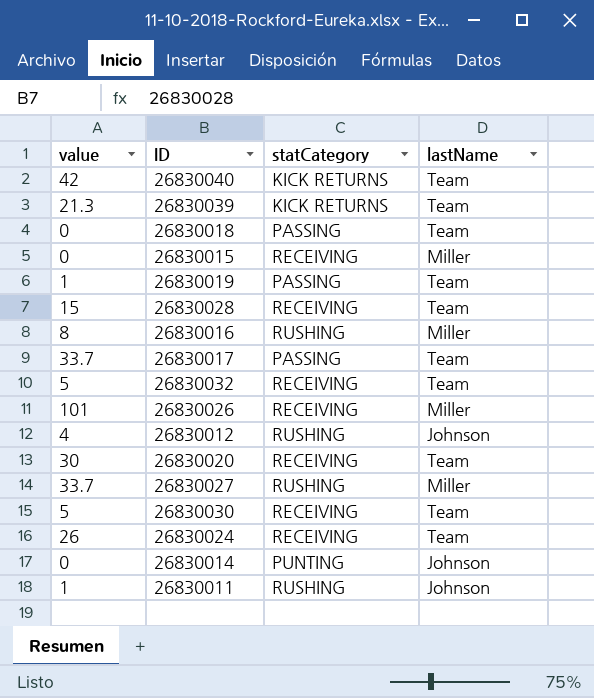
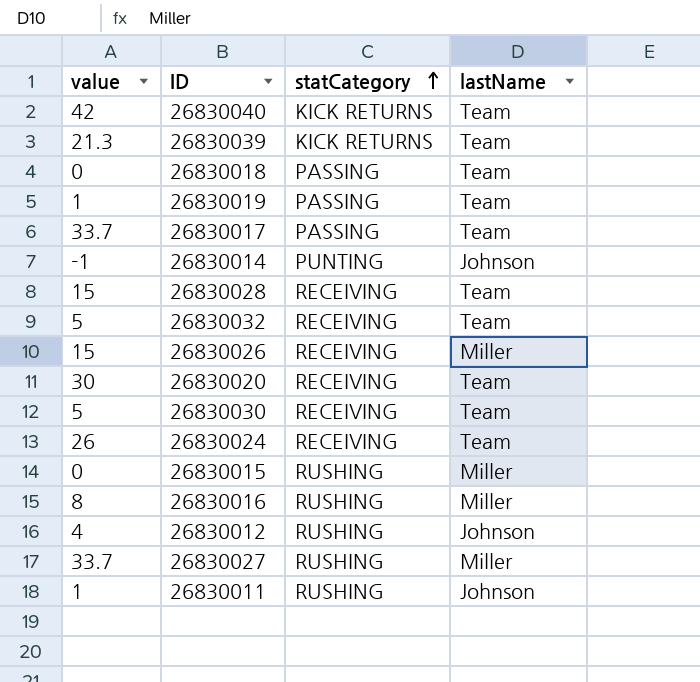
row order: none -> statCategory ascending
26830014 | value: 0 -> -1
26830026 | value: 101 -> 15
26830015 | statCategory: RECEIVING -> RUSHING

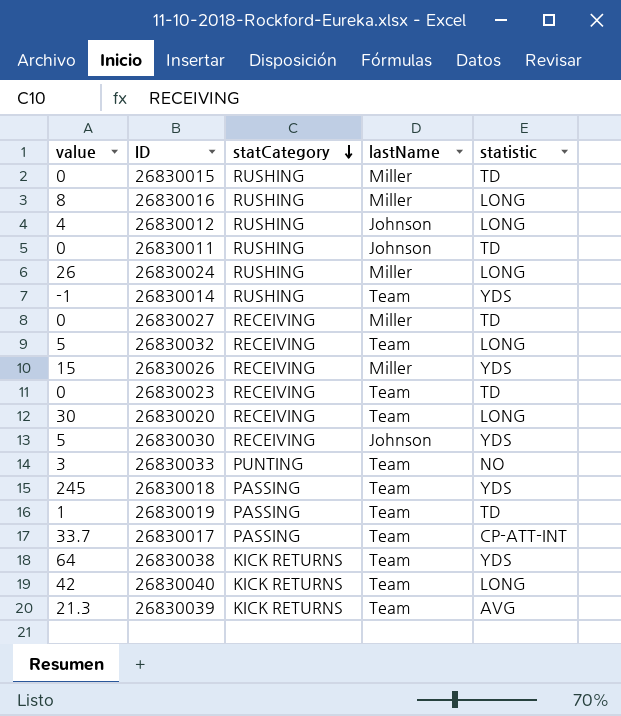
row order: statCategory ascending -> statCategory descending
column statistic | position: none -> 5
row 26830028: 15 | RECEIVING | Team -> none
26830011 | value: 1 -> 0
26830024 | statCategory: RECEIVING -> RUSHING
26830024 | lastName: Team -> Miller
26830014 | statCategory: PUNTING -> RUSHING
26830014 | lastName: Johnson -> Team
26830027 | value: 33.7 -> 0
26830027 | statCategory: RUSHING -> RECEIVING
row 26830023: none -> 0 | RECEIVING | Team | TD
26830030 | lastName: Team -> Johnson
row 26830033: none -> 3 | PUNTING | Team | NO
26830018 | value: 0 -> 245
row 26830038: none -> 64 | KICK RETURNS | Team | YDS

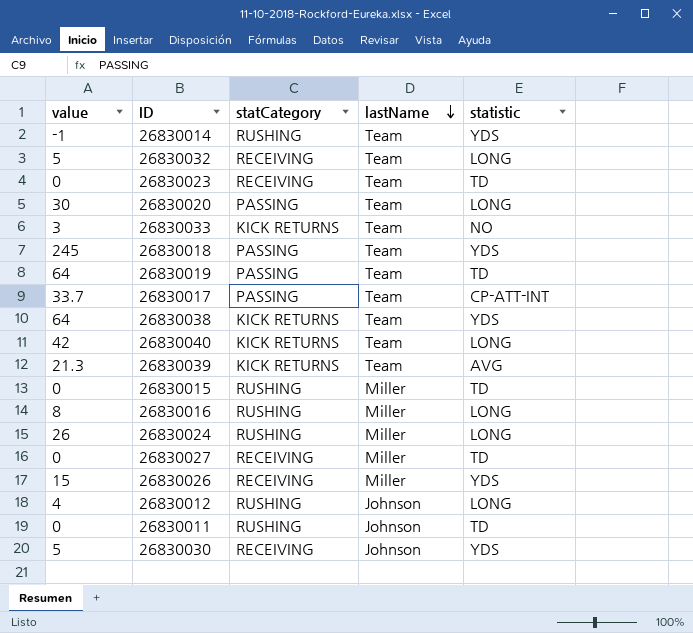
row order: statCategory descending -> lastName descending
26830020 | statCategory: RECEIVING -> PASSING
26830033 | statCategory: PUNTING -> KICK RETURNS
26830019 | value: 1 -> 64

